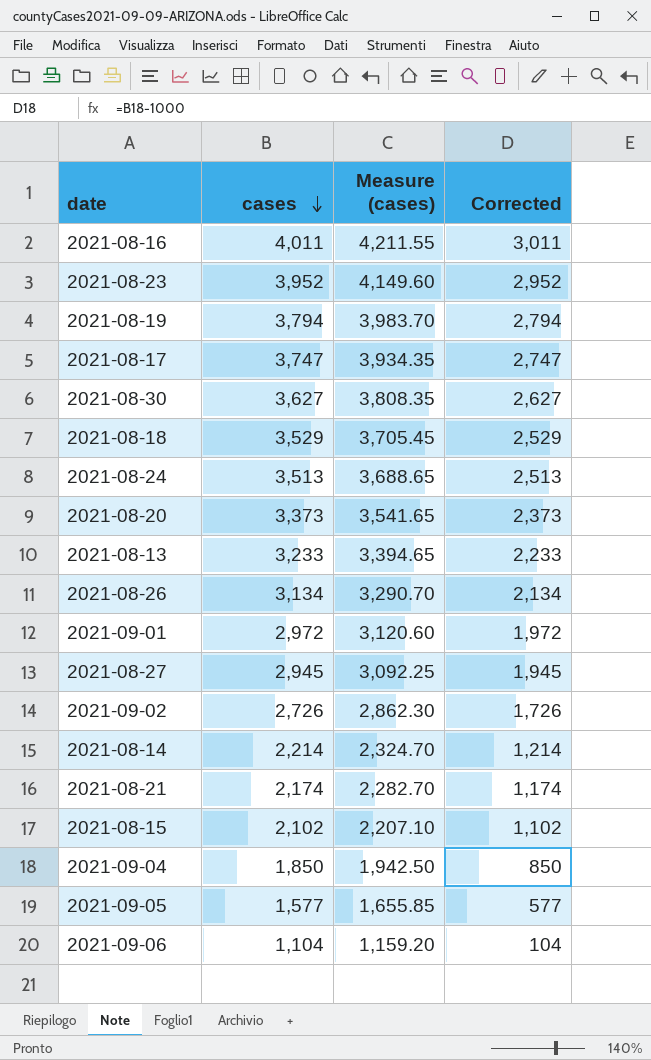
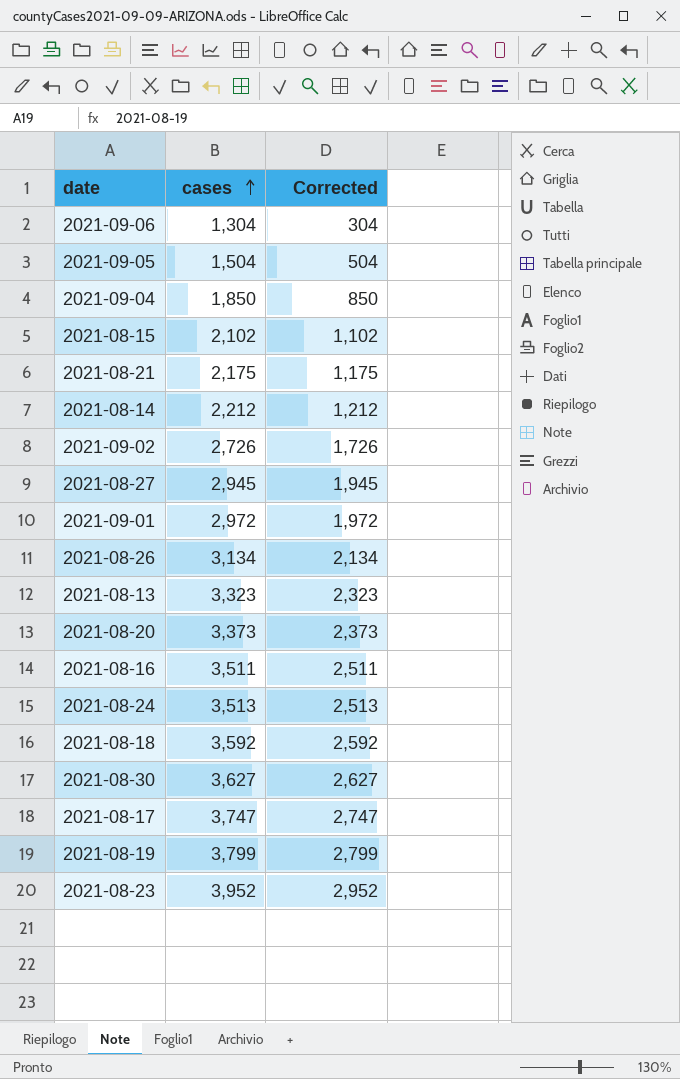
row order: cases descending -> cases ascending
column Measure (cases) | formula: [cases] * 1.05 -> none
2021-09-06 | cases: 1,104 -> 1,304
2021-09-06 | Corrected: 104 -> 304
2021-09-05 | cases: 1,577 -> 1,504
2021-09-05 | Corrected: 577 -> 504
2021-08-21 | cases: 2,174 -> 2,175
2021-08-21 | Corrected: 1,174 -> 1,175
2021-08-14 | cases: 2,214 -> 2,212
2021-08-14 | Corrected: 1,214 -> 1,212
2021-08-13 | cases: 3,233 -> 3,323
2021-08-13 | Corrected: 2,233 -> 2,323
2021-08-16 | cases: 4,011 -> 3,511
2021-08-16 | Corrected: 3,011 -> 2,511
2021-08-18 | cases: 3,529 -> 3,592
2021-08-18 | Corrected: 2,529 -> 2,592
2021-08-19 | cases: 3,794 -> 3,799
2021-08-19 | Corrected: 2,794 -> 2,799

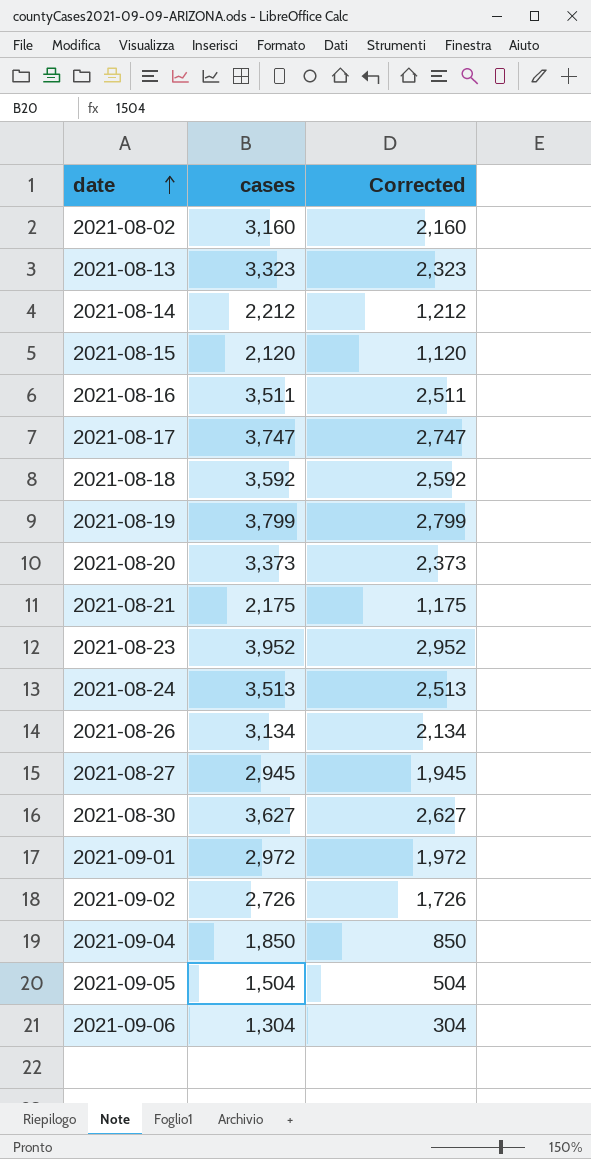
row order: cases ascending -> date ascending
row 2021-08-02: none -> 3,160 | 2,160
2021-08-15 | cases: 2,102 -> 2,120
2021-08-15 | Corrected: 1,102 -> 1,120

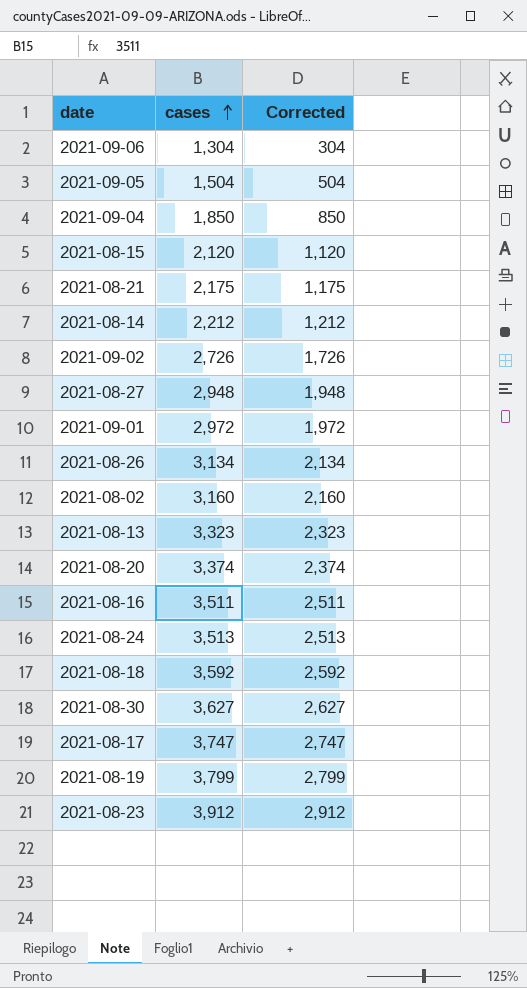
row order: date ascending -> cases ascending
2021-08-27 | cases: 2,945 -> 2,948
2021-08-27 | Corrected: 1,945 -> 1,948
2021-08-20 | cases: 3,373 -> 3,374
2021-08-20 | Corrected: 2,373 -> 2,374
2021-08-23 | cases: 3,952 -> 3,912
2021-08-23 | Corrected: 2,952 -> 2,912

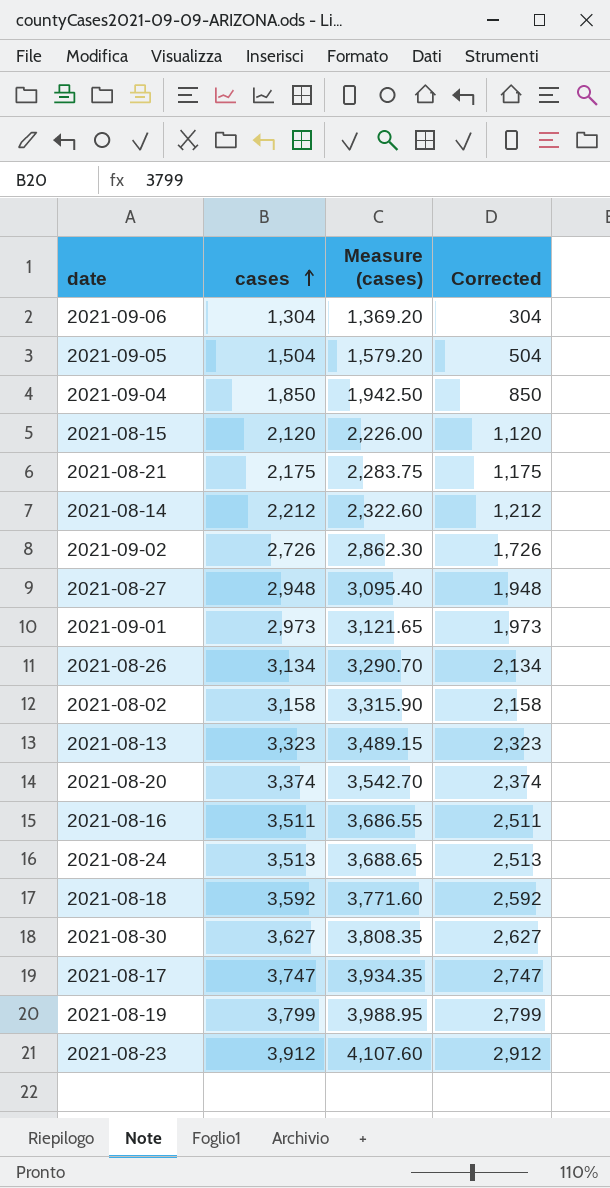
column Measure (cases) | formula: none -> [cases] * 1.05
2021-09-01 | cases: 2,972 -> 2,973
2021-09-01 | Corrected: 1,972 -> 1,973
2021-08-02 | cases: 3,160 -> 3,158
2021-08-02 | Corrected: 2,160 -> 2,158

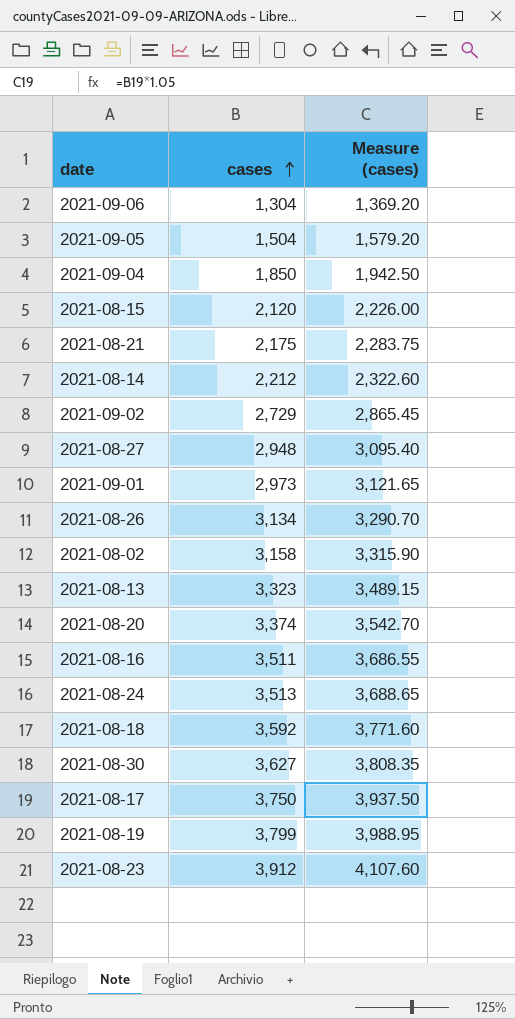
column Corrected | formula: [cases] - 1000 -> none
2021-09-02 | cases: 2,726 -> 2,729
2021-09-02 | Measure (cases): 2,862.30 -> 2,865.45
2021-08-17 | cases: 3,747 -> 3,750
2021-08-17 | Measure (cases): 3,934.35 -> 3,937.50

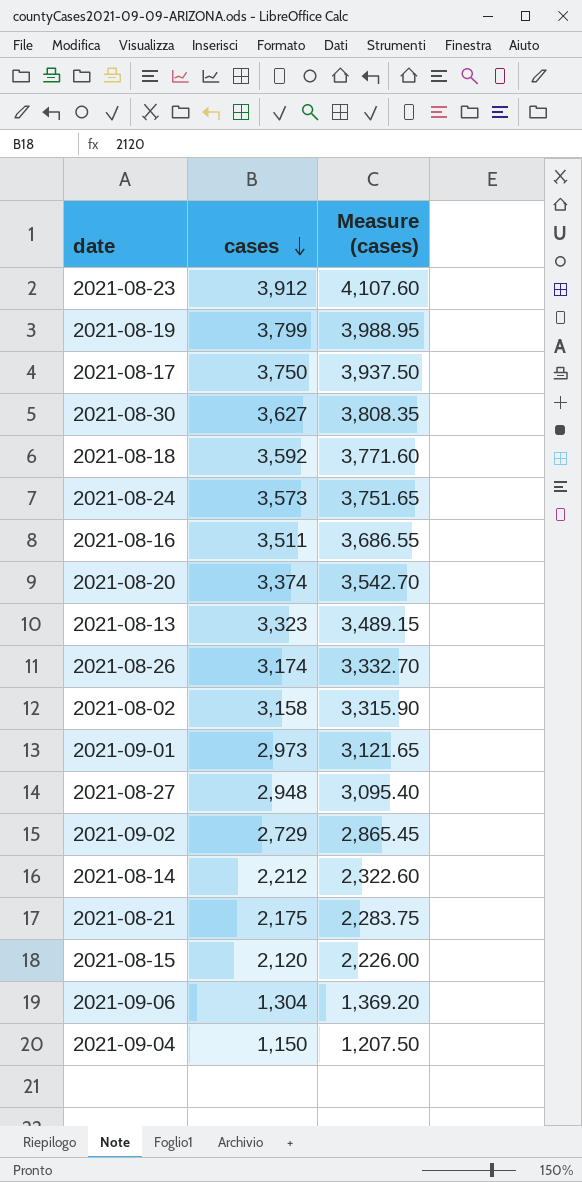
row order: cases ascending -> cases descending
row 2021-09-05: 1,504 | 1,579.20 -> none
2021-08-24 | cases: 3,513 -> 3,573
2021-08-24 | Measure (cases): 3,688.65 -> 3,751.65
2021-08-26 | cases: 3,134 -> 3,174
2021-08-26 | Measure (cases): 3,290.70 -> 3,332.70
2021-09-04 | cases: 1,850 -> 1,150
2021-09-04 | Measure (cases): 1,942.50 -> 1,207.50

